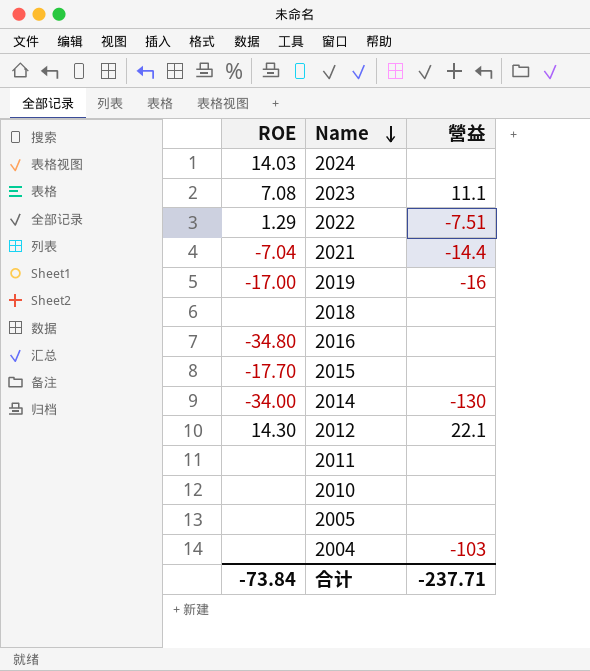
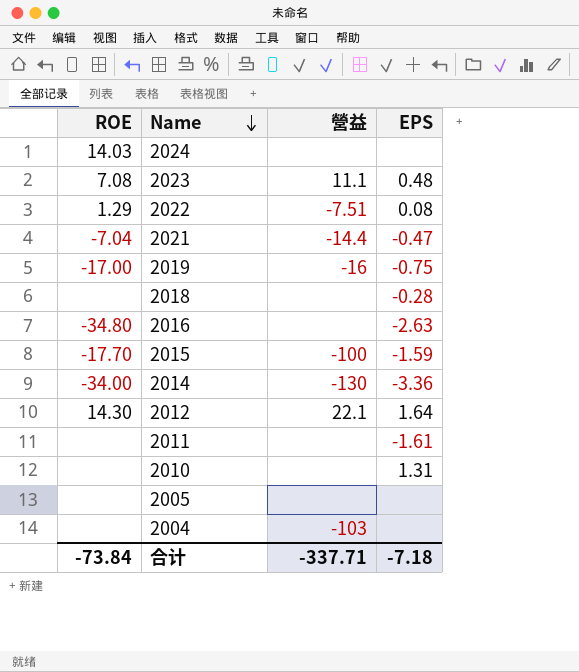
column EPS | position: none -> 4
2015 | 營益: none -> -100
合计 | 營益: -237.71 -> -337.71

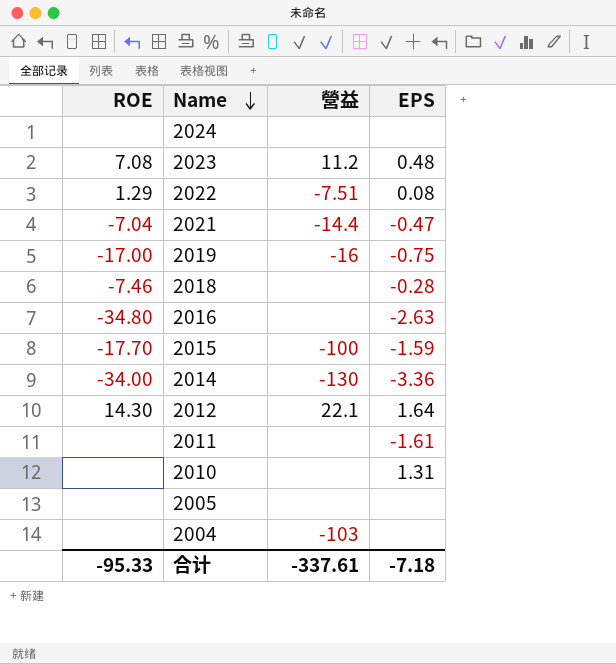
2024 | ROE: 14.03 -> none
2023 | 營益: 11.1 -> 11.2
2018 | ROE: none -> -7.46
合计 | ROE: -73.84 -> -95.33
合计 | 營益: -337.71 -> -337.61

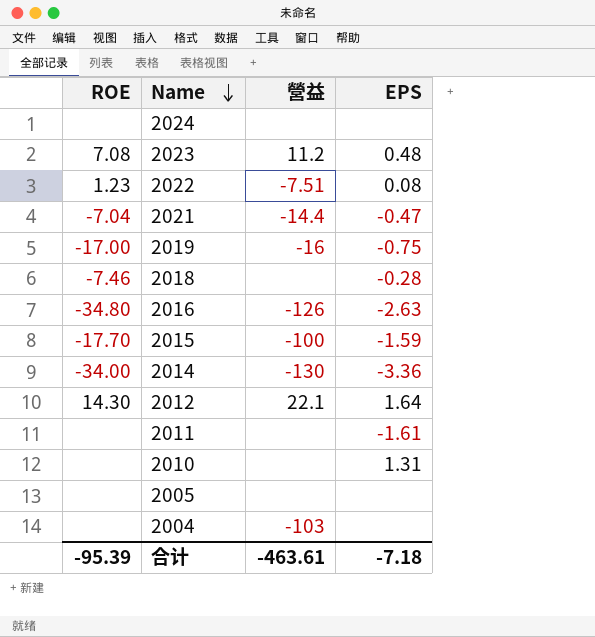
2022 | ROE: 1.29 -> 1.23
2016 | 營益: none -> -126
合计 | ROE: -95.33 -> -95.39
合计 | 營益: -337.61 -> -463.61

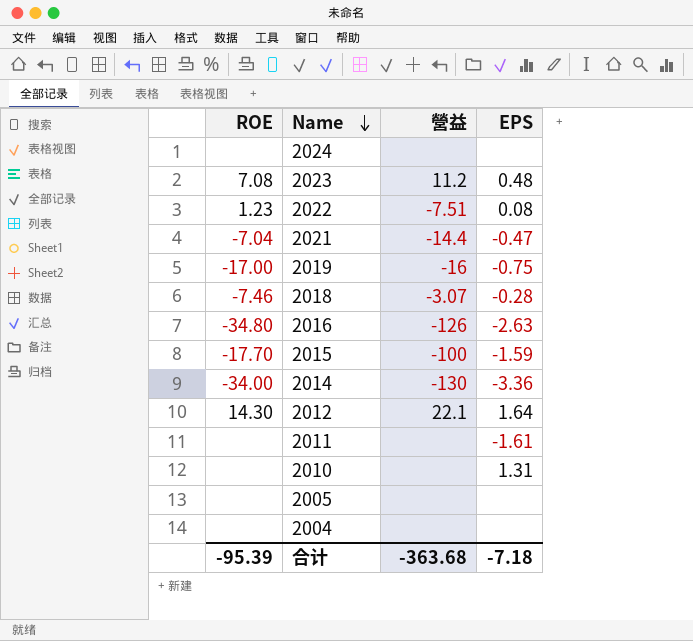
2018 | 營益: none -> -3.07
2004 | 營益: -103 -> none
合计 | 營益: -463.61 -> -363.68

